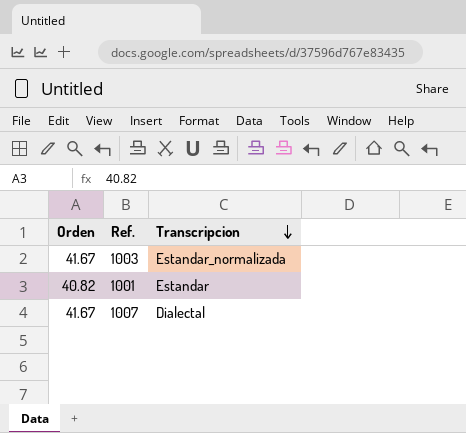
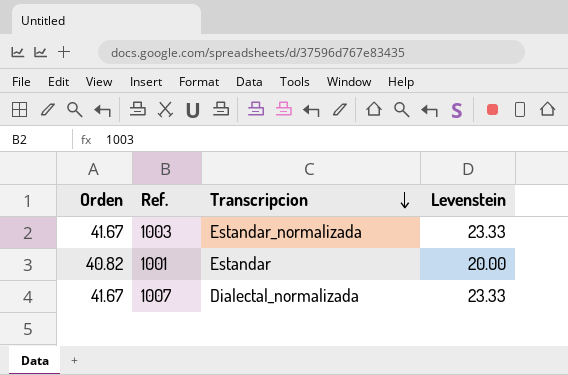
column Levenstein | position: none -> 4
1007 | Transcripcion: Dialectal -> Dialectal_normalizada

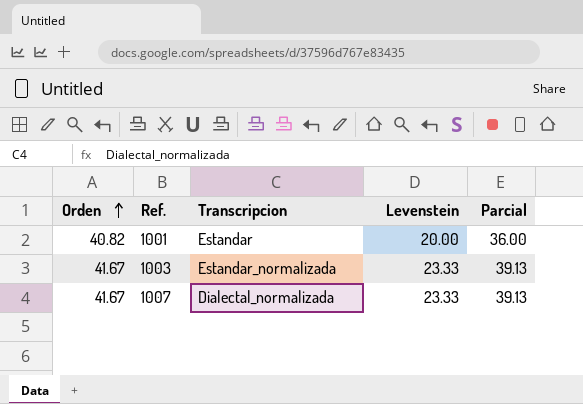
row order: Transcripcion descending -> Orden ascending
column Parcial | position: none -> 5

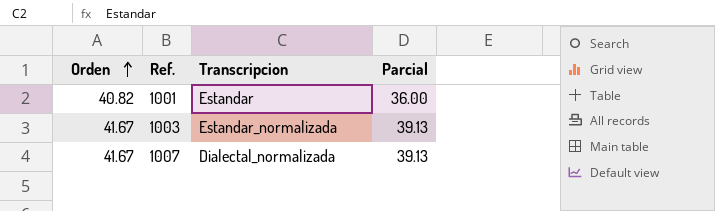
column Levenstein | position: 4 -> none

